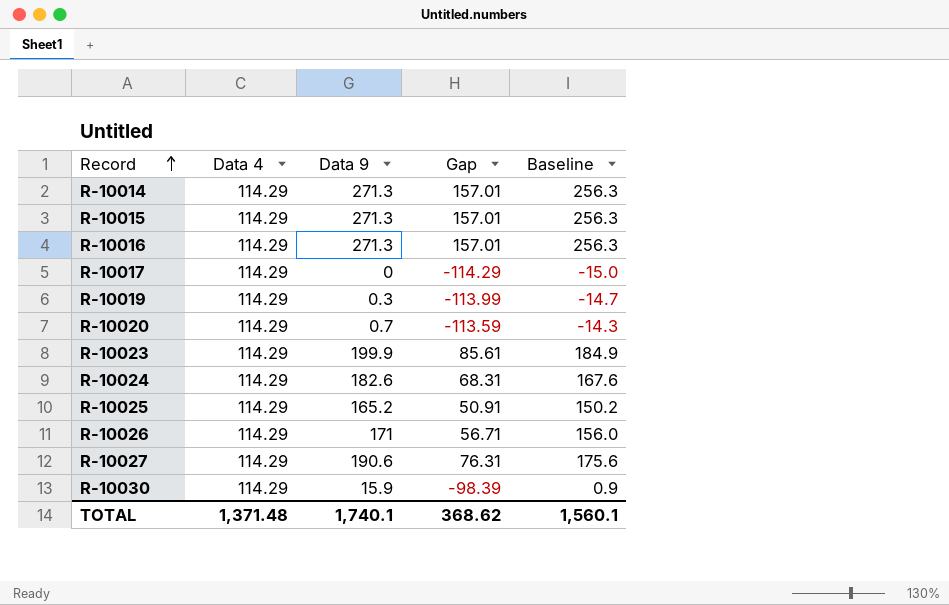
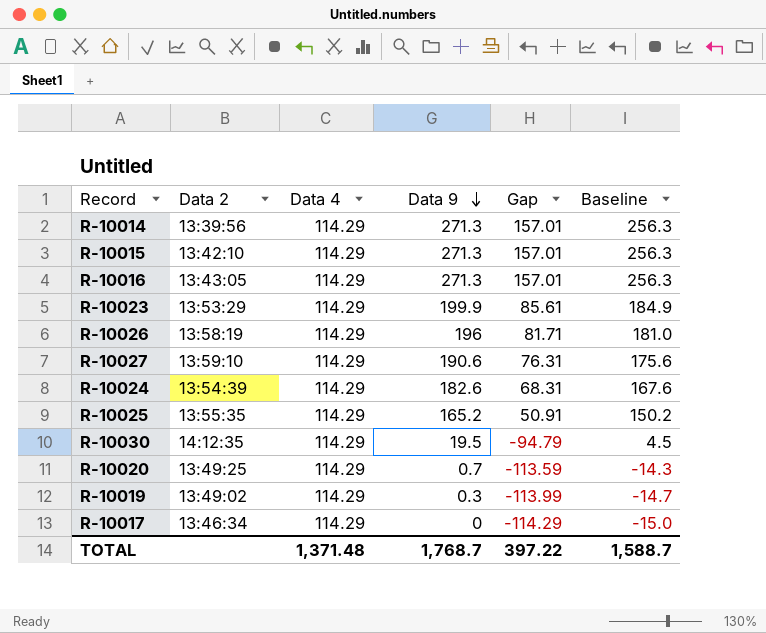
row order: Record ascending -> Data 9 descending
column Data 2 | position: none -> 2
R-10026 | Data 9: 171 -> 196
R-10026 | Gap: 56.71 -> 81.71
R-10026 | Baseline: 156.0 -> 181.0
R-10030 | Data 9: 15.9 -> 19.5
R-10030 | Gap: -98.39 -> -94.79
R-10030 | Baseline: 0.9 -> 4.5
TOTAL | Data 9: 1,740.1 -> 1,768.7
TOTAL | Gap: 368.62 -> 397.22
TOTAL | Baseline: 1,560.1 -> 1,588.7

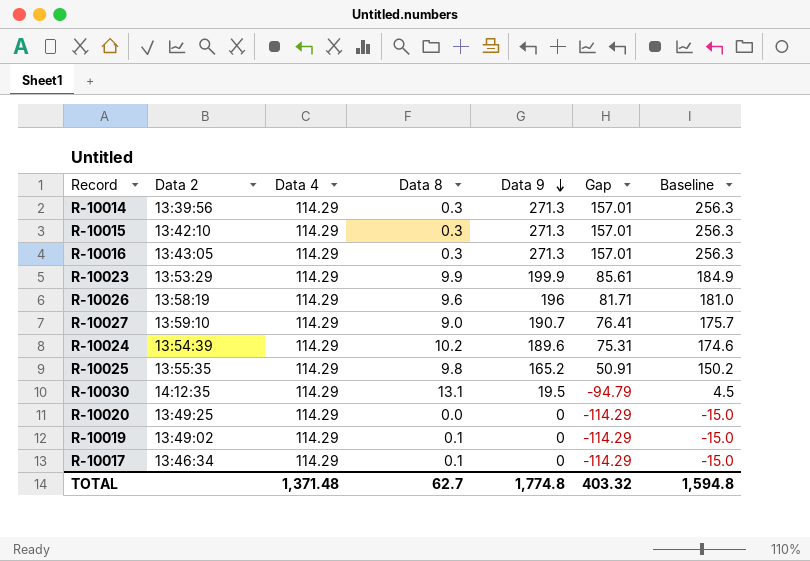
column Data 8 | position: none -> 4
R-10027 | Data 9: 190.6 -> 190.7
R-10027 | Gap: 76.31 -> 76.41
R-10027 | Baseline: 175.6 -> 175.7
R-10024 | Data 9: 182.6 -> 189.6
R-10024 | Gap: 68.31 -> 75.31
R-10024 | Baseline: 167.6 -> 174.6
R-10020 | Data 9: 0.7 -> 0
R-10020 | Gap: -113.59 -> -114.29
R-10020 | Baseline: -14.3 -> -15.0
R-10019 | Data 9: 0.3 -> 0
R-10019 | Gap: -113.99 -> -114.29
R-10019 | Baseline: -14.7 -> -15.0
TOTAL | Data 9: 1,768.7 -> 1,774.8
TOTAL | Gap: 397.22 -> 403.32
TOTAL | Baseline: 1,588.7 -> 1,594.8

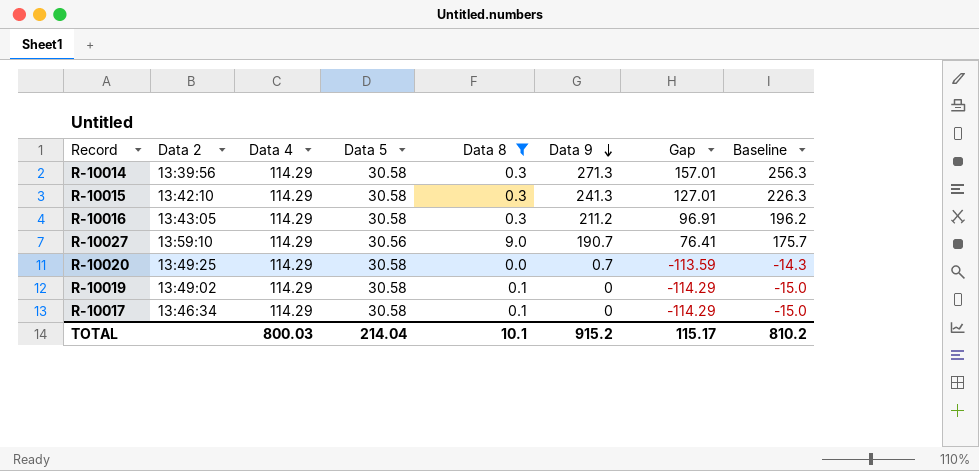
filter: none -> Data 8 <= 9.0
column Data 5 | position: none -> 4
R-10015 | Data 9: 271.3 -> 241.3
R-10015 | Gap: 157.01 -> 127.01
R-10015 | Baseline: 256.3 -> 226.3
R-10016 | Data 9: 271.3 -> 211.2
R-10016 | Gap: 157.01 -> 96.91
R-10016 | Baseline: 256.3 -> 196.2
R-10020 | Data 9: 0 -> 0.7
R-10020 | Gap: -114.29 -> -113.59
R-10020 | Baseline: -15.0 -> -14.3
TOTAL | Data 4: 1,371.48 -> 800.03
TOTAL | Data 8: 62.7 -> 10.1
TOTAL | Data 9: 1,774.8 -> 915.2
TOTAL | Gap: 403.32 -> 115.17
TOTAL | Baseline: 1,594.8 -> 810.2

